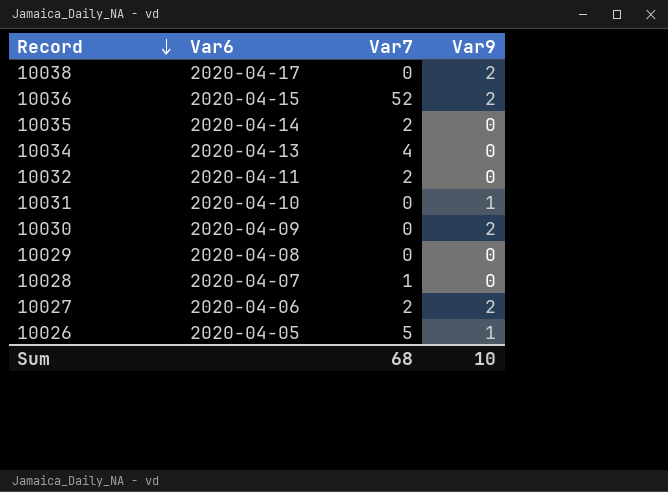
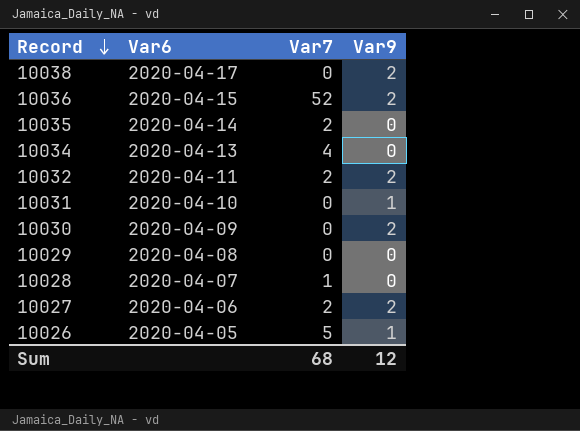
10032 | Var9: 0 -> 2
Sum | Var9: 10 -> 12

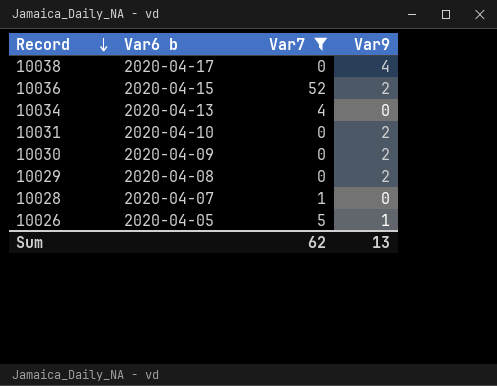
filter: none -> Var7 != 2
column name: Var6 -> Var6 b
10038 | Var9: 2 -> 4
10031 | Var9: 1 -> 2
10029 | Var9: 0 -> 2
Sum | Var7: 68 -> 62
Sum | Var9: 12 -> 13

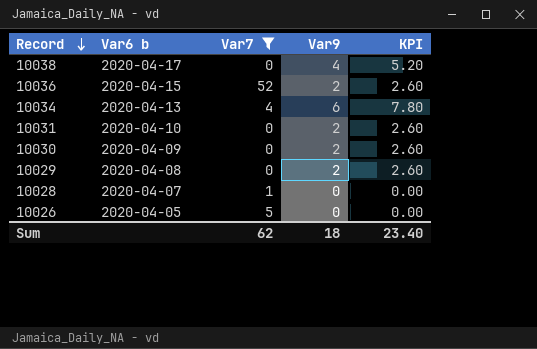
column KPI | formula: none -> [Var9] * 1.3
10034 | Var9: 0 -> 6
10026 | Var9: 1 -> 0
Sum | Var9: 13 -> 18

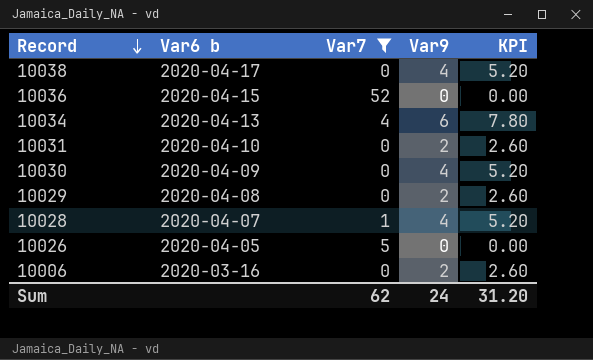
10036 | Var9: 2 -> 0
10036 | KPI: 2.60 -> 0.00
10030 | Var9: 2 -> 4
10030 | KPI: 2.60 -> 5.20
10028 | Var9: 0 -> 4
10028 | KPI: 0.00 -> 5.20
row 10006: none -> 2020-03-16 | 0 | 2 | 2.60
Sum | Var9: 18 -> 24
Sum | KPI: 23.40 -> 31.20

